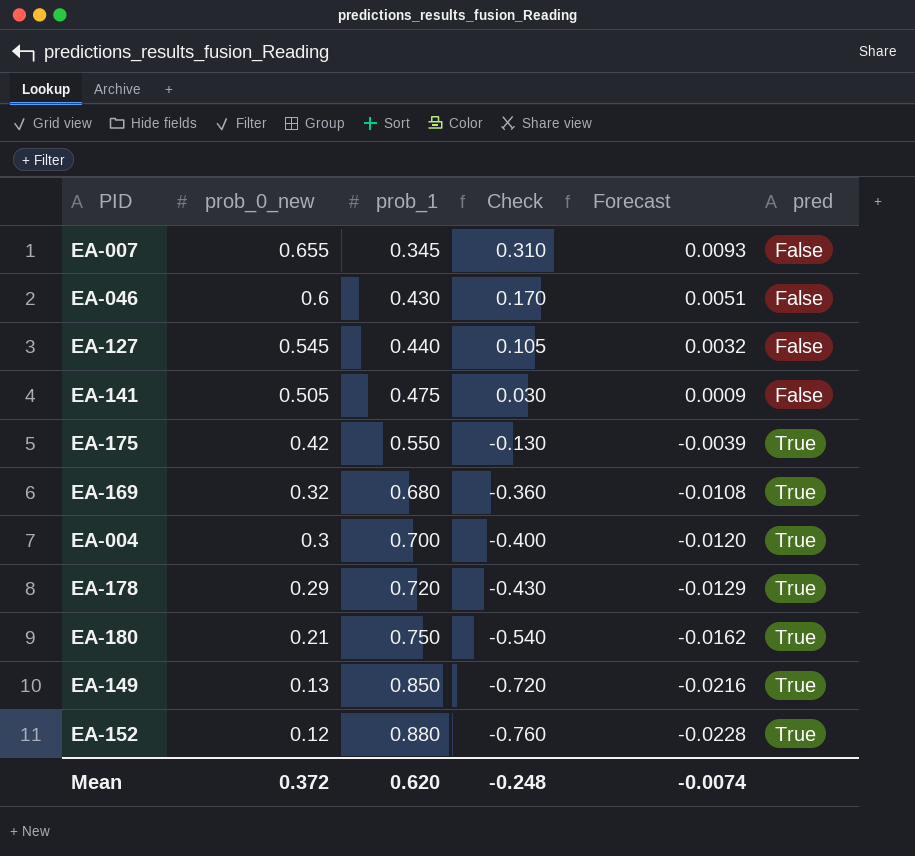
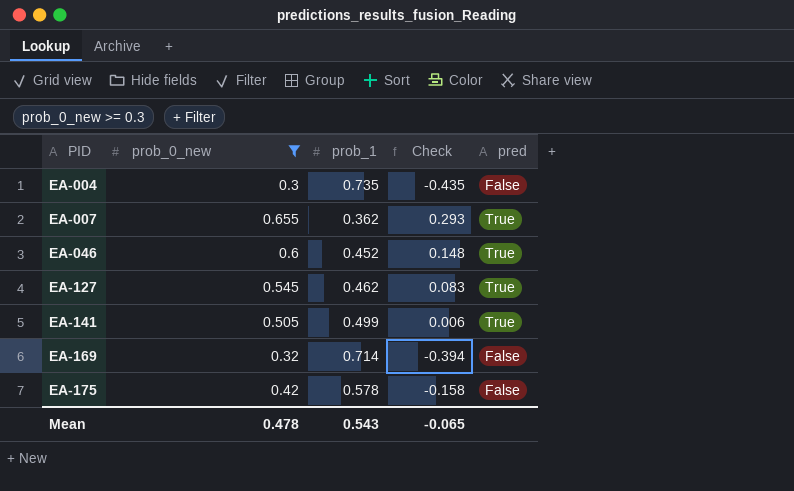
filter: none -> prob_0_new >= 0.3
row order: prob_0_new descending -> PID ascending
column Forecast | formula: [Check] * 0.03 -> none
EA-004 | prob_1: 0.700 -> 0.735
EA-004 | Check: -0.400 -> -0.435
EA-004 | pred: True -> False
EA-007 | prob_1: 0.345 -> 0.362
EA-007 | Check: 0.310 -> 0.293
EA-007 | pred: False -> True
EA-046 | prob_1: 0.430 -> 0.452
EA-046 | Check: 0.170 -> 0.148
EA-046 | pred: False -> True
EA-127 | prob_1: 0.440 -> 0.462
EA-127 | Check: 0.105 -> 0.083
EA-127 | pred: False -> True
EA-141 | prob_1: 0.475 -> 0.499
EA-141 | Check: 0.030 -> 0.006
EA-141 | pred: False -> True
EA-169 | prob_1: 0.680 -> 0.714
EA-169 | Check: -0.360 -> -0.394
EA-169 | pred: True -> False
EA-175 | prob_1: 0.550 -> 0.578
EA-175 | Check: -0.130 -> -0.158
EA-175 | pred: True -> False
Mean | prob_0_new: 0.372 -> 0.478
Mean | prob_1: 0.620 -> 0.543
Mean | Check: -0.248 -> -0.065

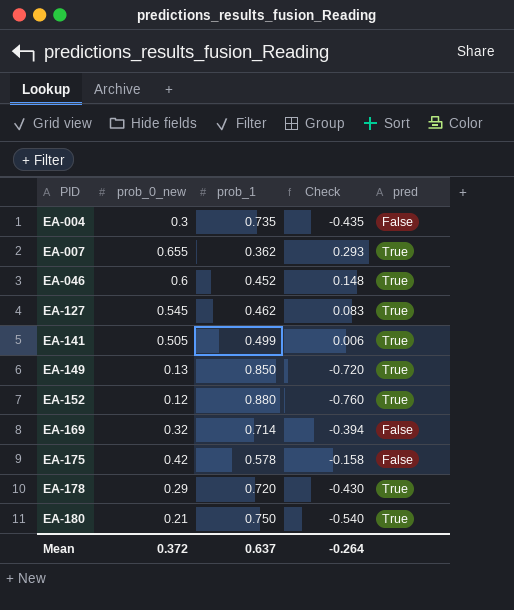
filter: prob_0_new >= 0.3 -> none
Mean | prob_0_new: 0.478 -> 0.372
Mean | prob_1: 0.543 -> 0.637
Mean | Check: -0.065 -> -0.264

